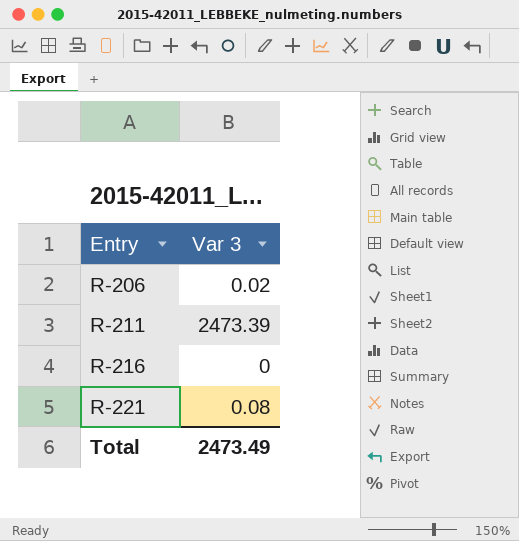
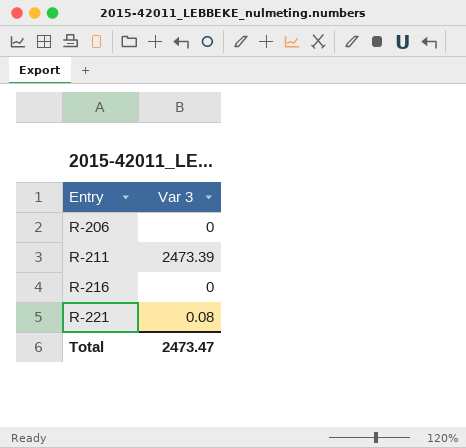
R-206 | Var 3: 0.02 -> 0
Total | Var 3: 2473.49 -> 2473.47

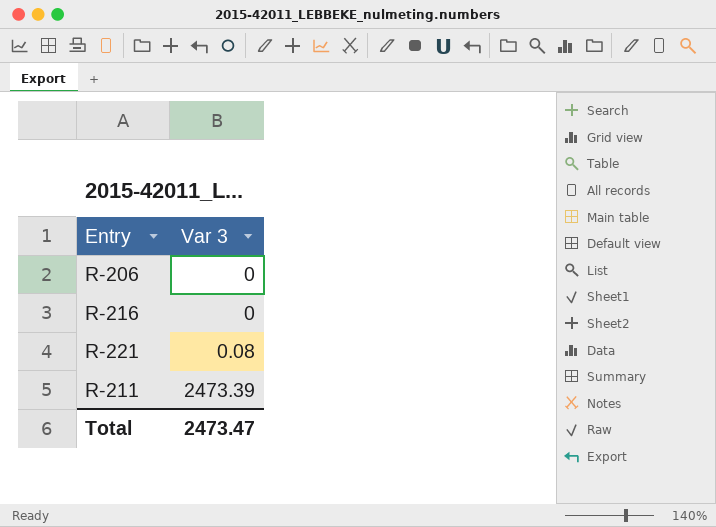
row order: Entry ascending -> Var 3 ascending

